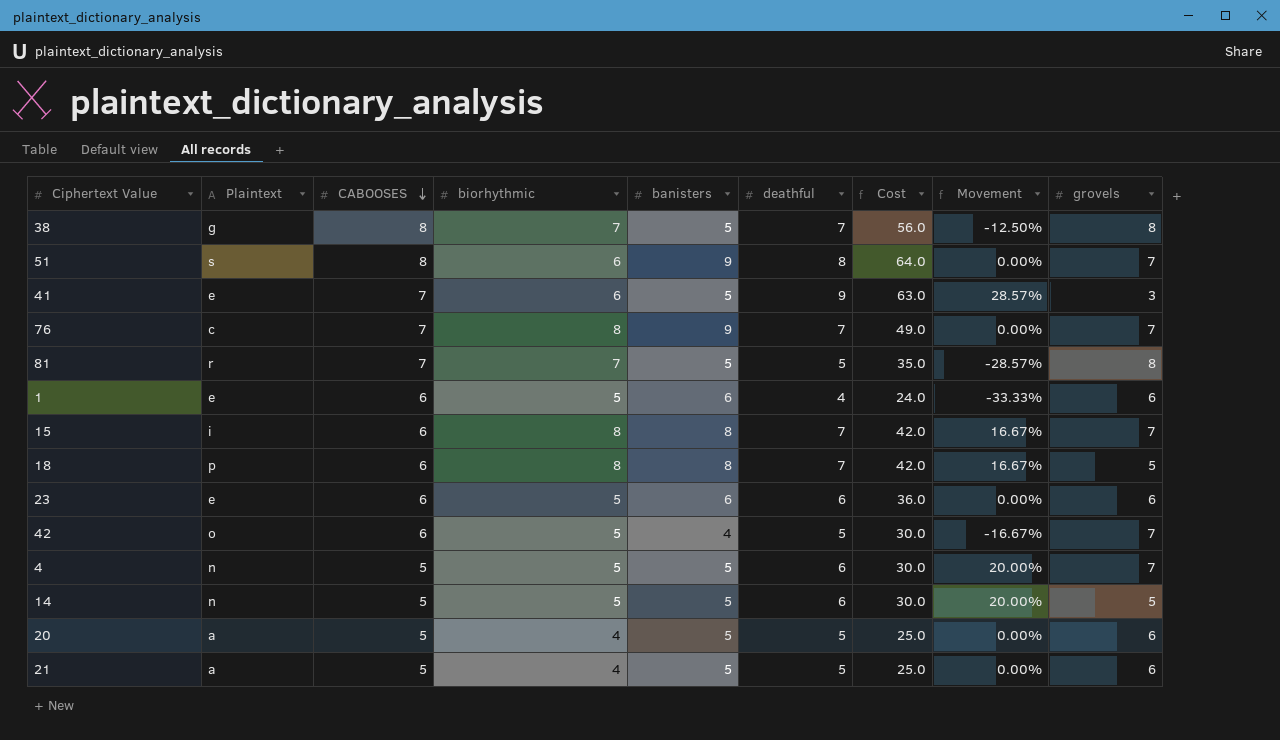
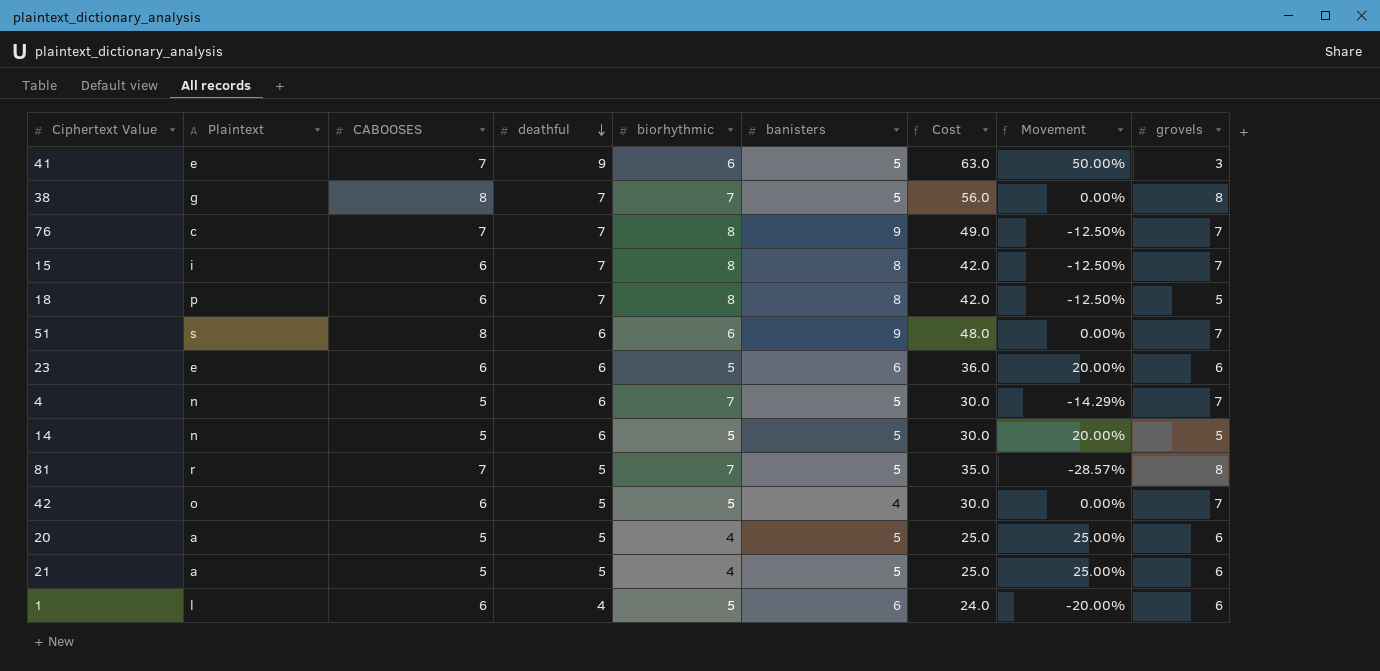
row order: CABOOSES descending -> deathful descending
column deathful | position: 6 -> 4
column Movement | formula: ([deathful] - [CABOOSES]) / [CABOOSES] -> ([deathful] - [biorhythmic]) / [biorhythmic]
51 | deathful: 8 -> 6
51 | Cost: 64.0 -> 48.0
4 | biorhythmic: 5 -> 7
1 | Plaintext: e -> l

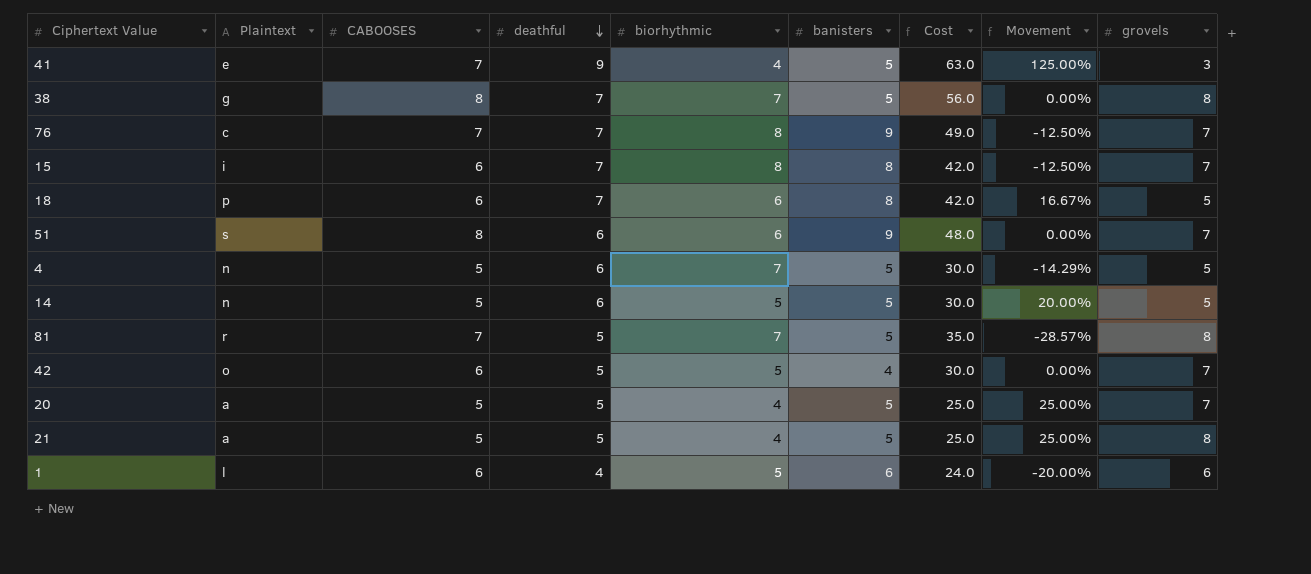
row 23: e | 6 | 6 | 5 | 6 | 36.0 | 20.00% | 6 -> none
41 | biorhythmic: 6 -> 4
41 | Movement: 50.00% -> 125.00%
18 | biorhythmic: 8 -> 6
18 | Movement: -12.50% -> 16.67%
4 | grovels: 7 -> 5
20 | grovels: 6 -> 7
21 | grovels: 6 -> 8

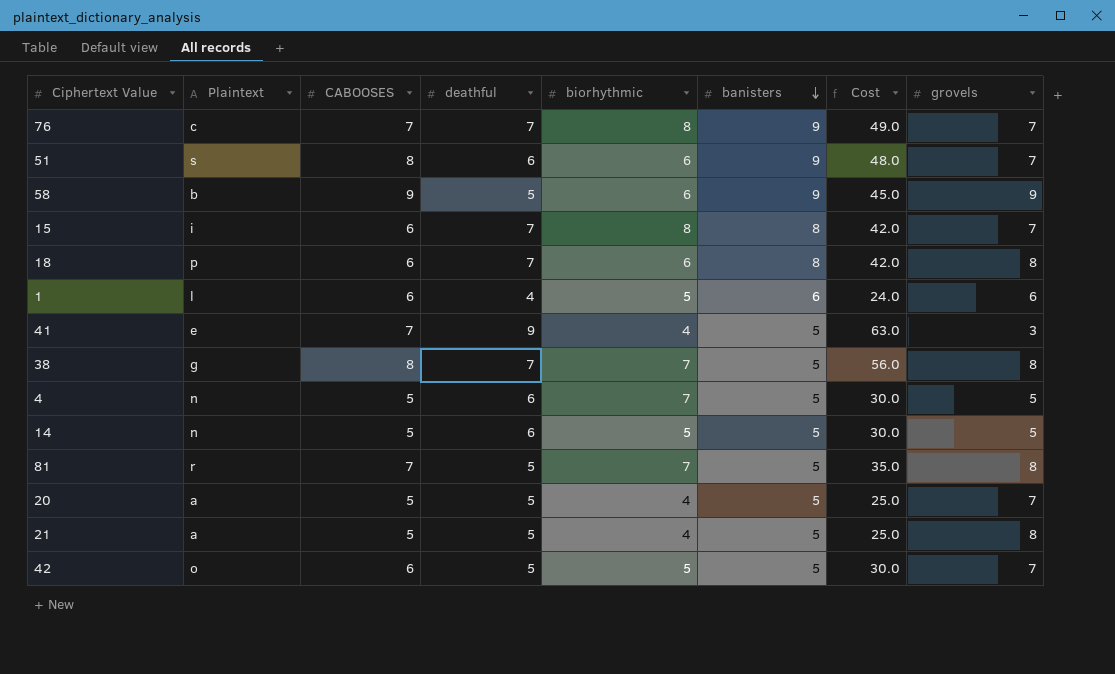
row order: deathful descending -> banisters descending
column Movement | formula: ([deathful] - [biorhythmic]) / [biorhythmic] -> none
row 58: none -> b | 9 | 5 | 6 | 9 | 45.0 | 9
18 | grovels: 5 -> 8
42 | banisters: 4 -> 5

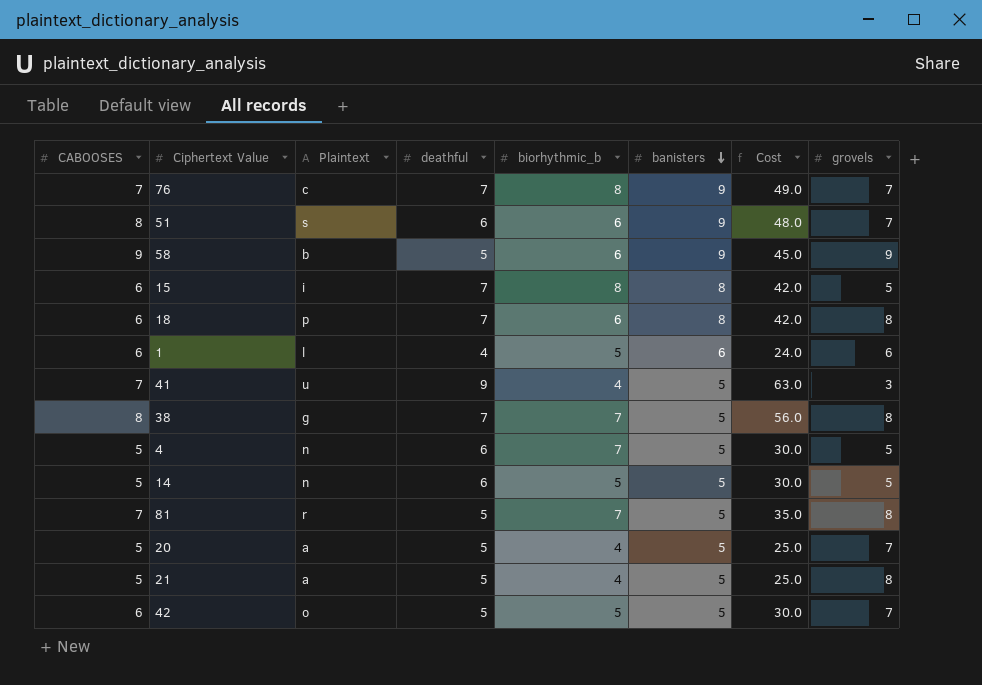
column CABOOSES | position: 3 -> 1
column name: biorhythmic -> biorhythmic_b
15 | grovels: 7 -> 5
41 | Plaintext: e -> u

